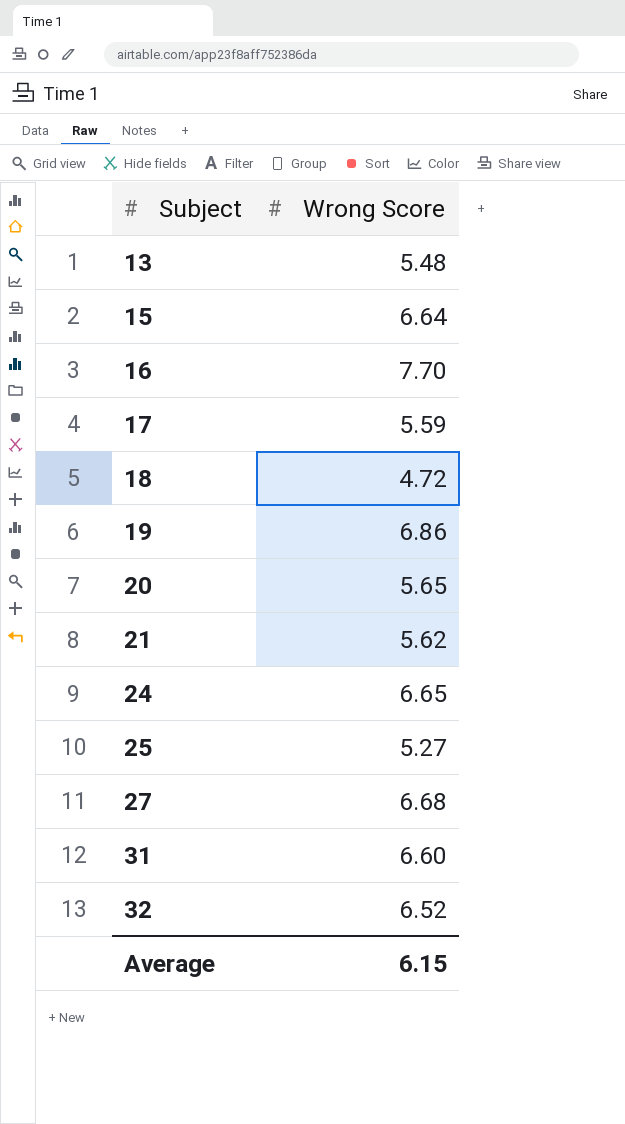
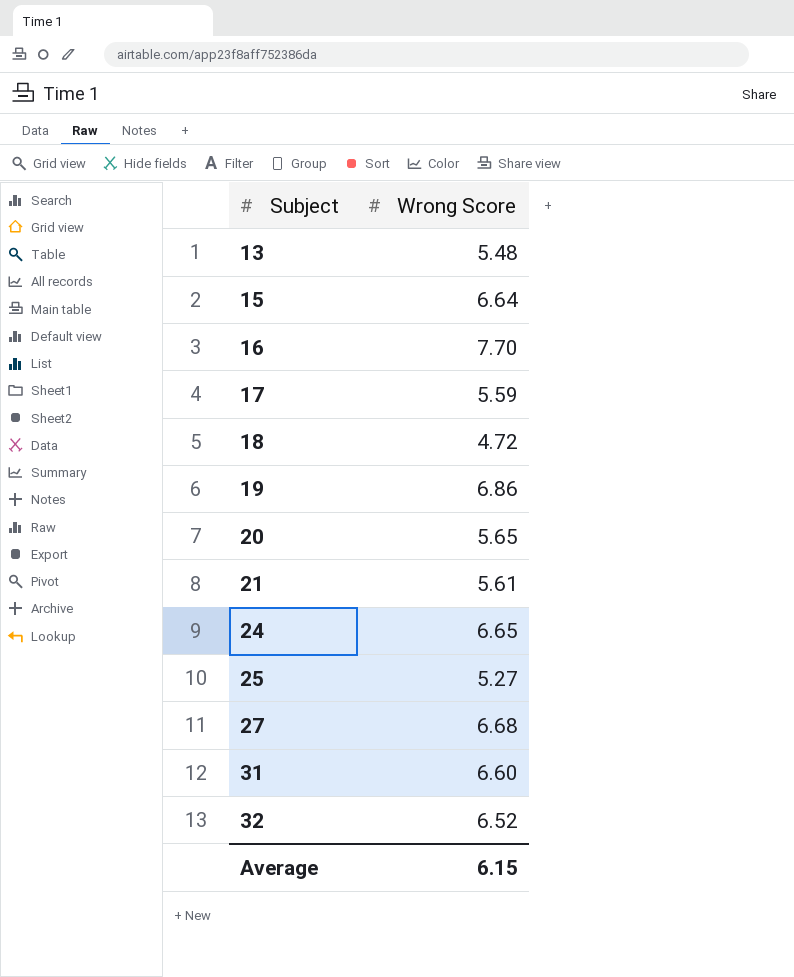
21 | Wrong Score: 5.62 -> 5.61

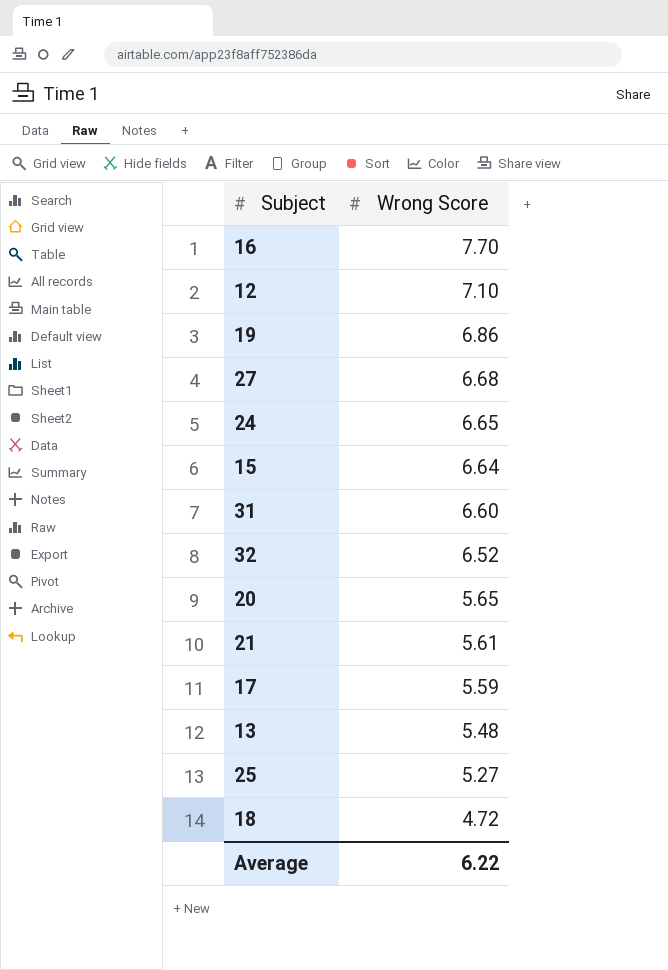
row order: Subject ascending -> Wrong Score descending
row 12: none -> 7.10
Average | Wrong Score: 6.15 -> 6.22

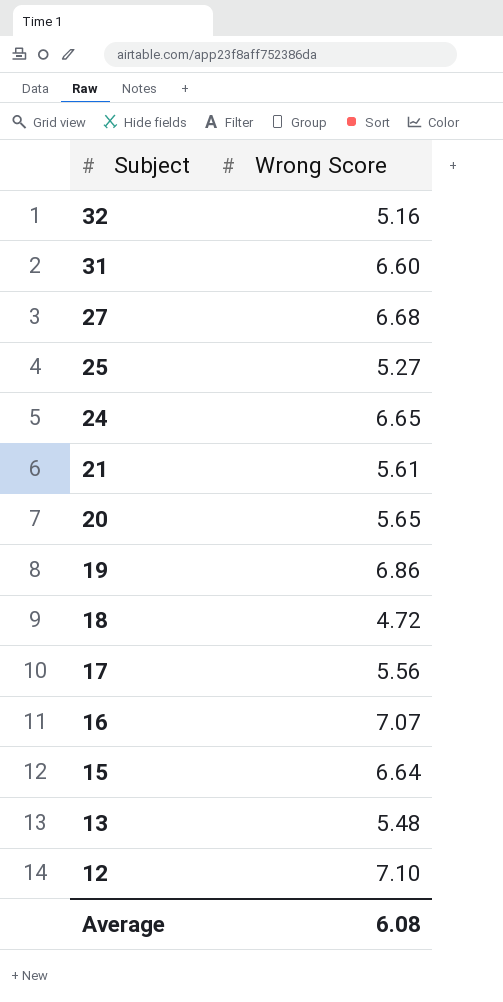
row order: Wrong Score descending -> Subject descending
32 | Wrong Score: 6.52 -> 5.16
17 | Wrong Score: 5.59 -> 5.56
16 | Wrong Score: 7.70 -> 7.07
Average | Wrong Score: 6.22 -> 6.08

